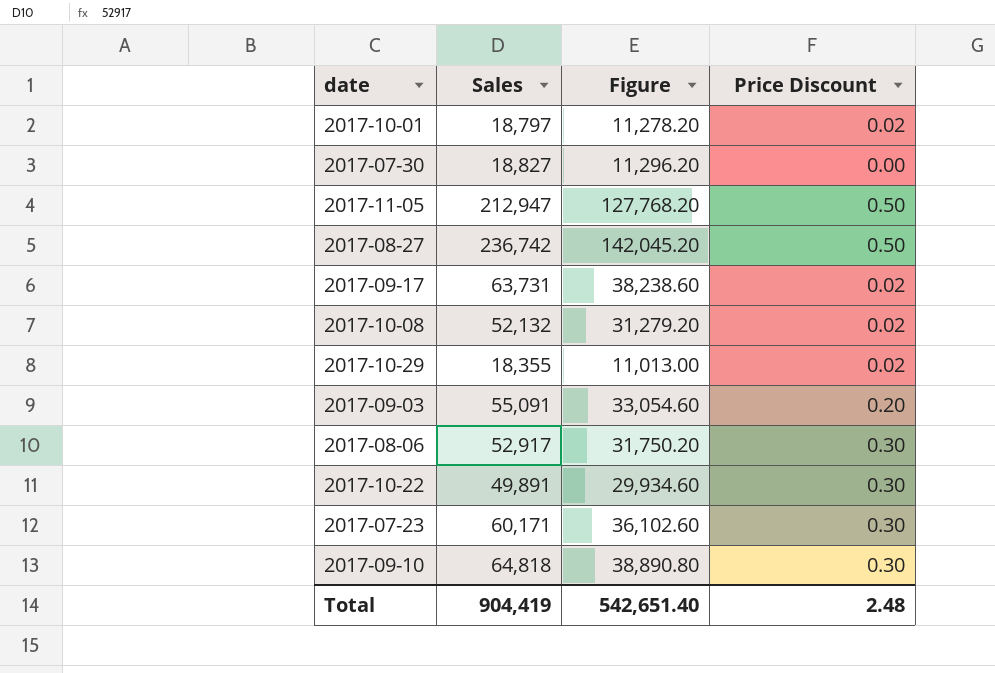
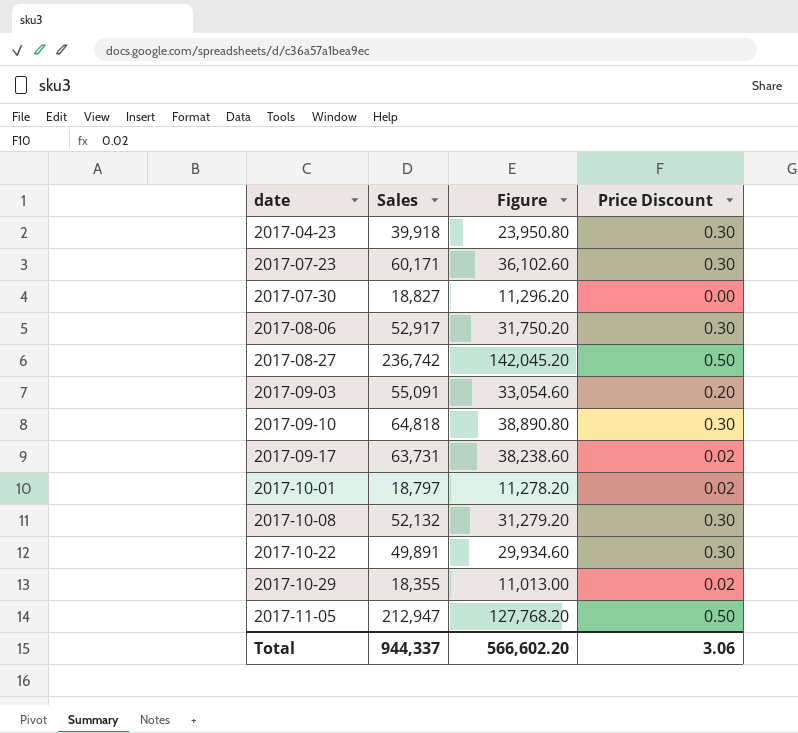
row order: none -> date ascending
row 2017-04-23: none -> 39,918 | 23,950.80 | 0.30
2017-10-08 | Price Discount: 0.02 -> 0.30
Total | Sales: 904,419 -> 944,337
Total | Figure: 542,651.40 -> 566,602.20
Total | Price Discount: 2.48 -> 3.06

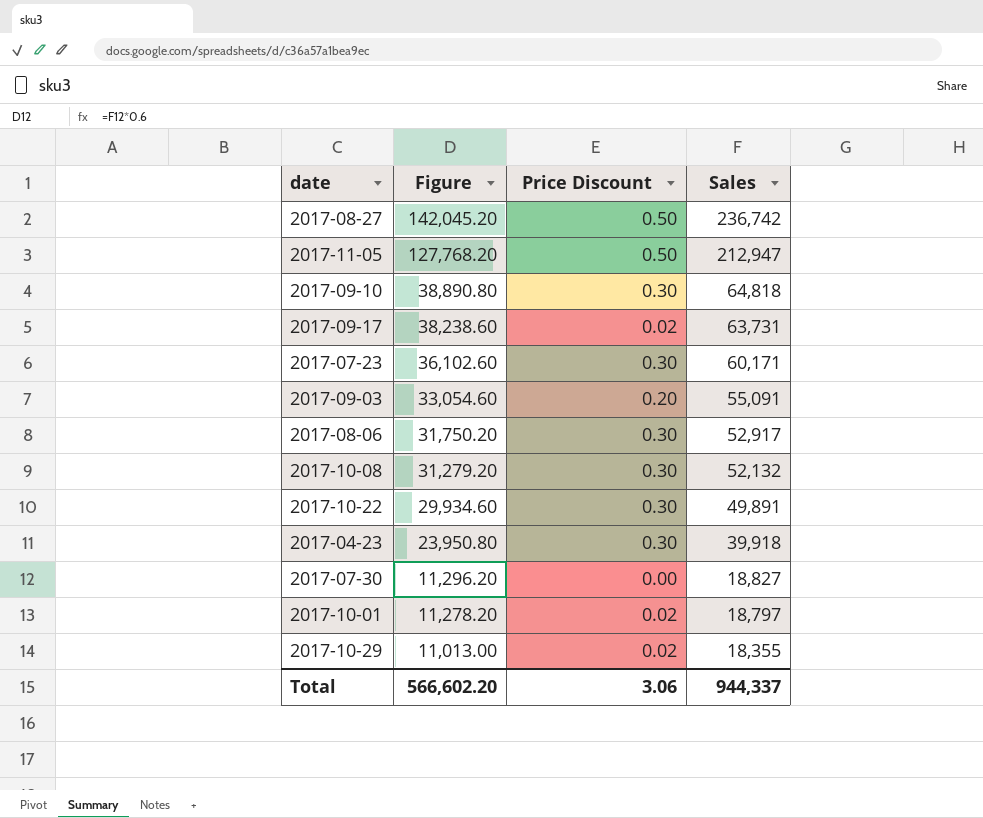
row order: date ascending -> Figure descending
column Sales | position: 2 -> 4

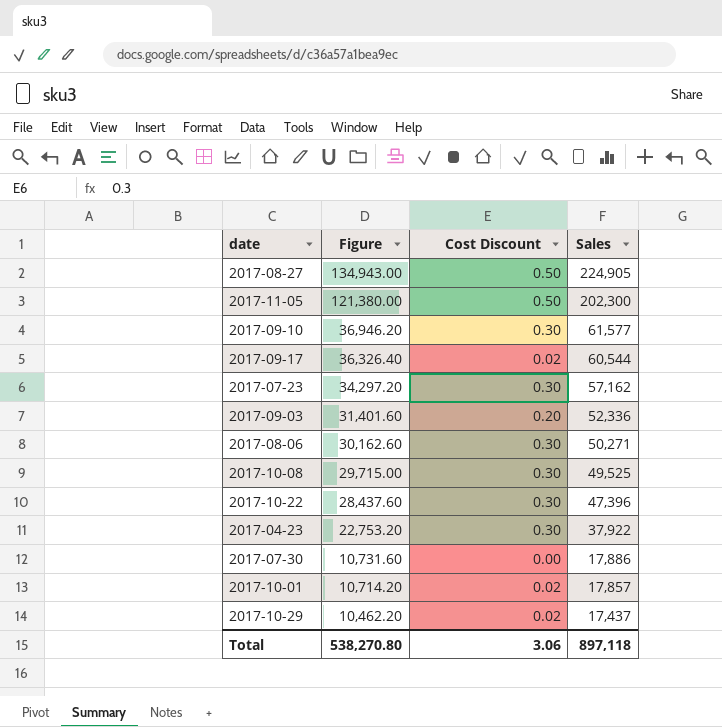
column name: Price Discount -> Cost Discount
2017-08-27 | Figure: 142,045.20 -> 134,943.00
2017-08-27 | Sales: 236,742 -> 224,905
2017-11-05 | Figure: 127,768.20 -> 121,380.00
2017-11-05 | Sales: 212,947 -> 202,300
2017-09-10 | Figure: 38,890.80 -> 36,946.20
2017-09-10 | Sales: 64,818 -> 61,577
2017-09-17 | Figure: 38,238.60 -> 36,326.40
2017-09-17 | Sales: 63,731 -> 60,544
2017-07-23 | Figure: 36,102.60 -> 34,297.20
2017-07-23 | Sales: 60,171 -> 57,162
2017-09-03 | Figure: 33,054.60 -> 31,401.60
2017-09-03 | Sales: 55,091 -> 52,336
2017-08-06 | Figure: 31,750.20 -> 30,162.60
2017-08-06 | Sales: 52,917 -> 50,271
2017-10-08 | Figure: 31,279.20 -> 29,715.00
2017-10-08 | Sales: 52,132 -> 49,525
2017-10-22 | Figure: 29,934.60 -> 28,437.60
2017-10-22 | Sales: 49,891 -> 47,396
2017-04-23 | Figure: 23,950.80 -> 22,753.20
2017-04-23 | Sales: 39,918 -> 37,922
2017-07-30 | Figure: 11,296.20 -> 10,731.60
2017-07-30 | Sales: 18,827 -> 17,886
2017-10-01 | Figure: 11,278.20 -> 10,714.20
2017-10-01 | Sales: 18,797 -> 17,857
2017-10-29 | Figure: 11,013.00 -> 10,462.20
2017-10-29 | Sales: 18,355 -> 17,437
Total | Figure: 566,602.20 -> 538,270.80
Total | Sales: 944,337 -> 897,118

